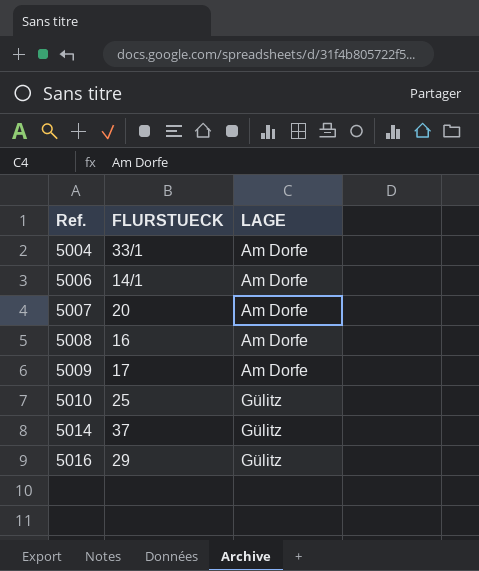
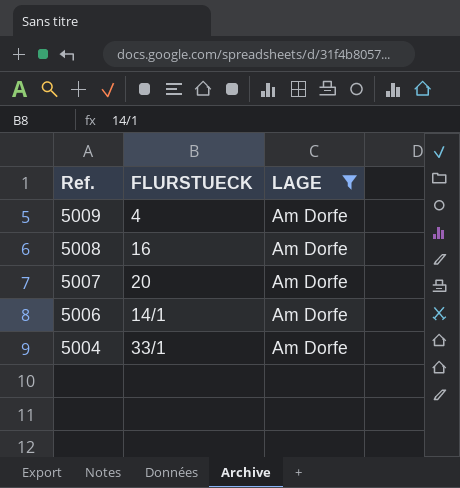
filter: none -> LAGE = Am Dorfe
row order: Ref. ascending -> Ref. descending
5009 | FLURSTUECK: 17 -> 4

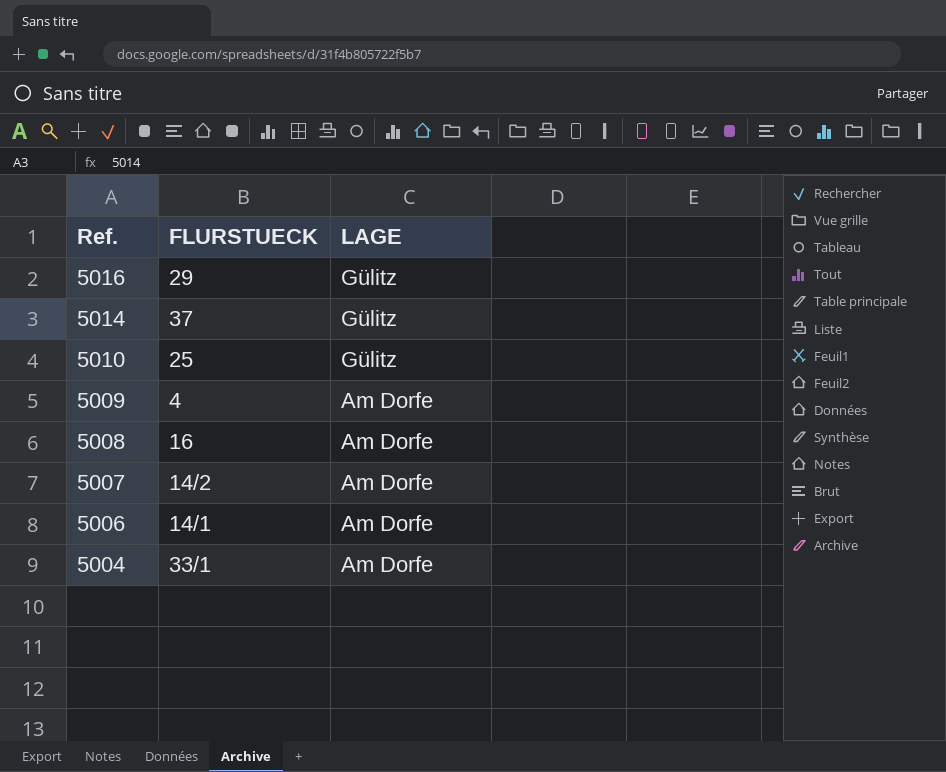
filter: LAGE = Am Dorfe -> none
5007 | FLURSTUECK: 20 -> 14/2

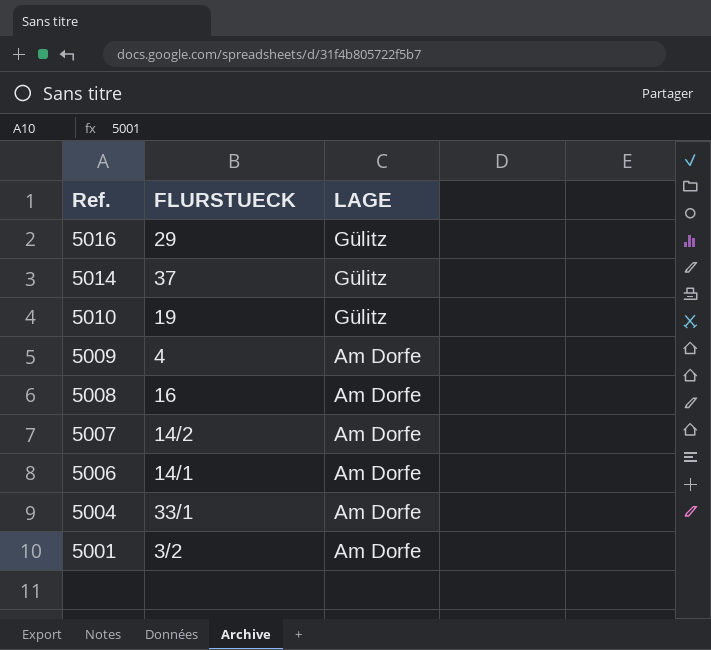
5010 | FLURSTUECK: 25 -> 19
row 5001: none -> 3/2 | Am Dorfe

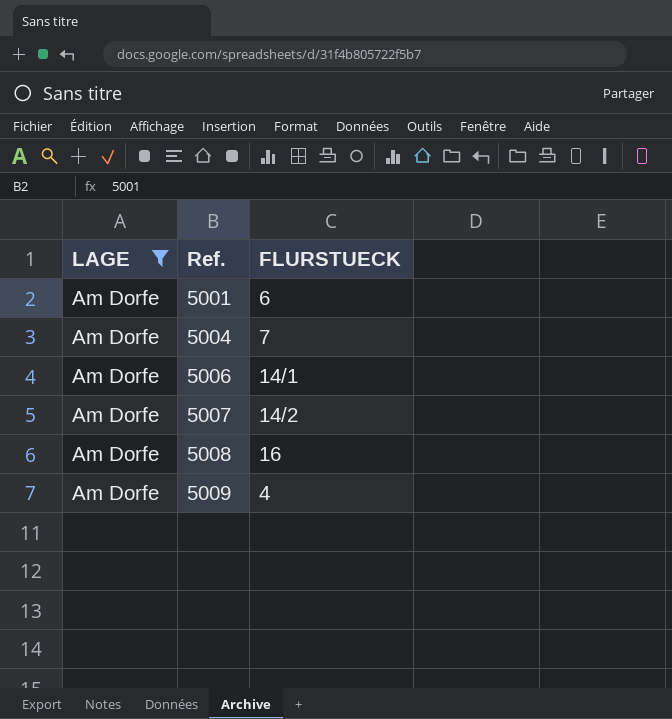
filter: none -> LAGE = Am Dorfe
row order: Ref. descending -> Ref. ascending
column LAGE | position: 3 -> 1
5001 | FLURSTUECK: 3/2 -> 6
5004 | FLURSTUECK: 33/1 -> 7

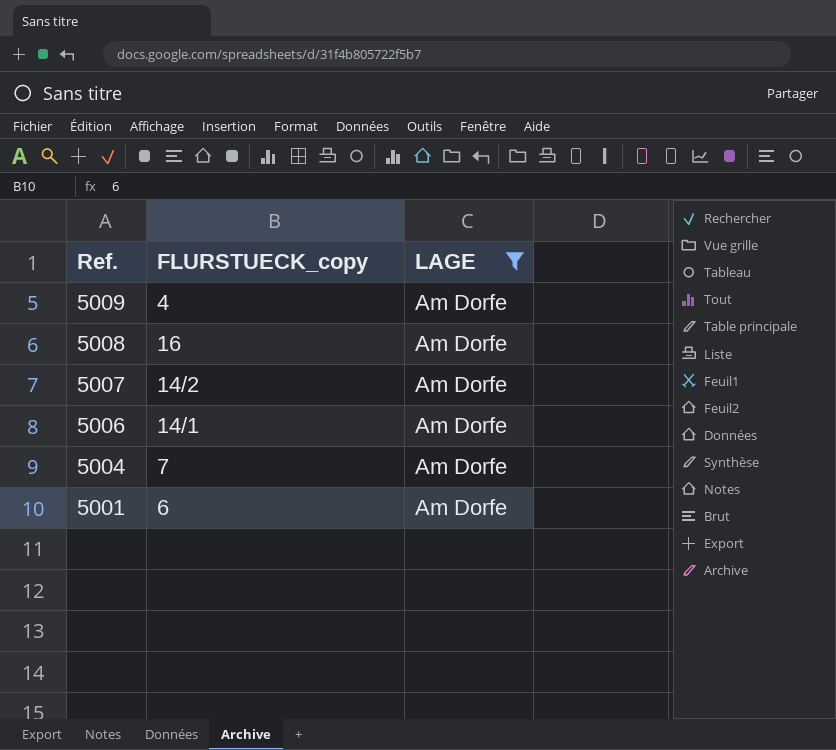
row order: Ref. ascending -> Ref. descending
column name: FLURSTUECK -> FLURSTUECK_copy
column LAGE | position: 1 -> 3

